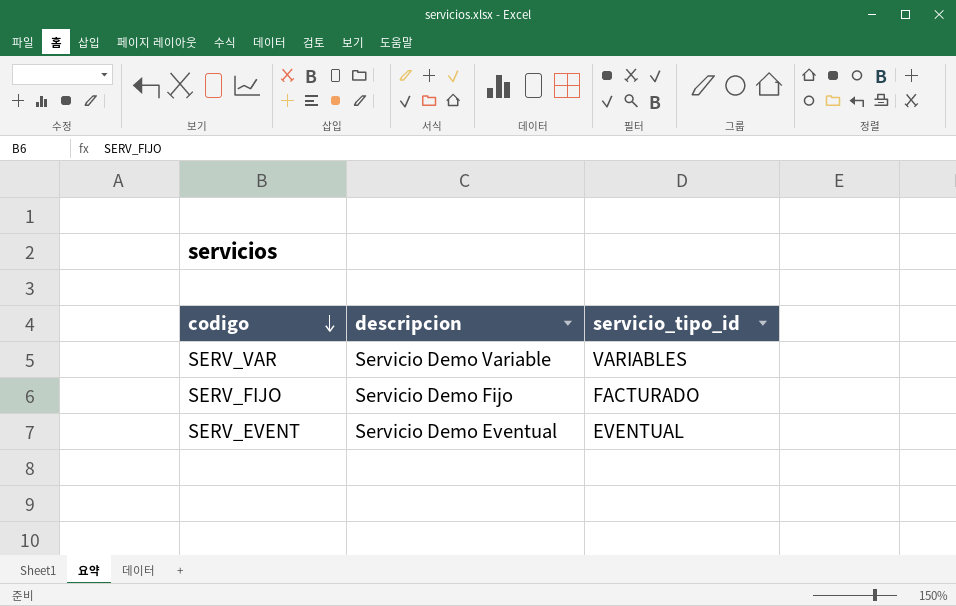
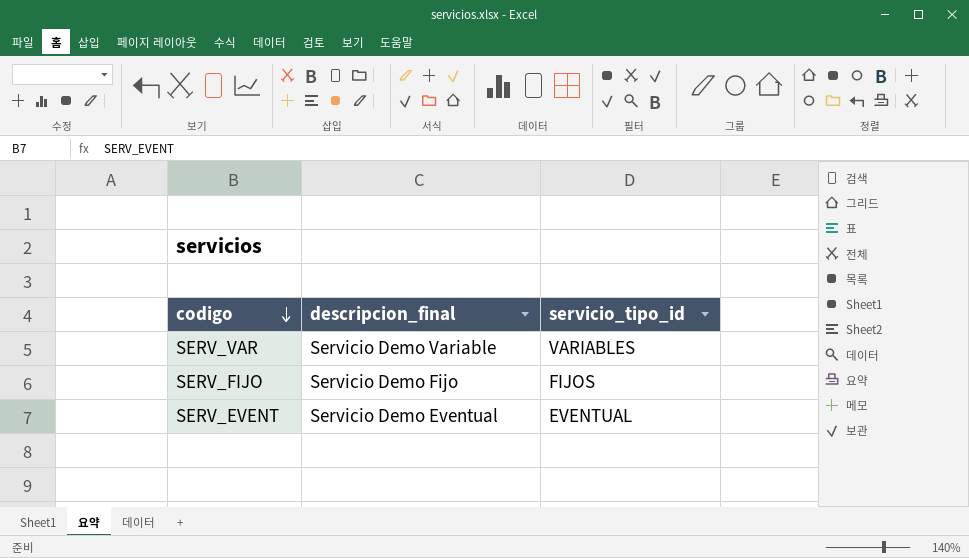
column name: descripcion -> descripcion_final
SERV_FIJO | servicio_tipo_id: FACTURADO -> FIJOS

